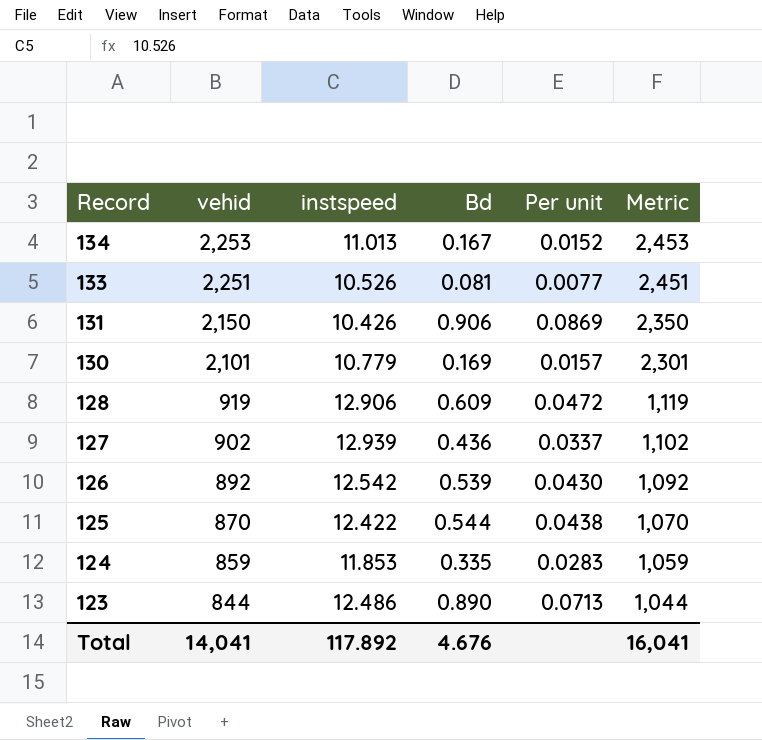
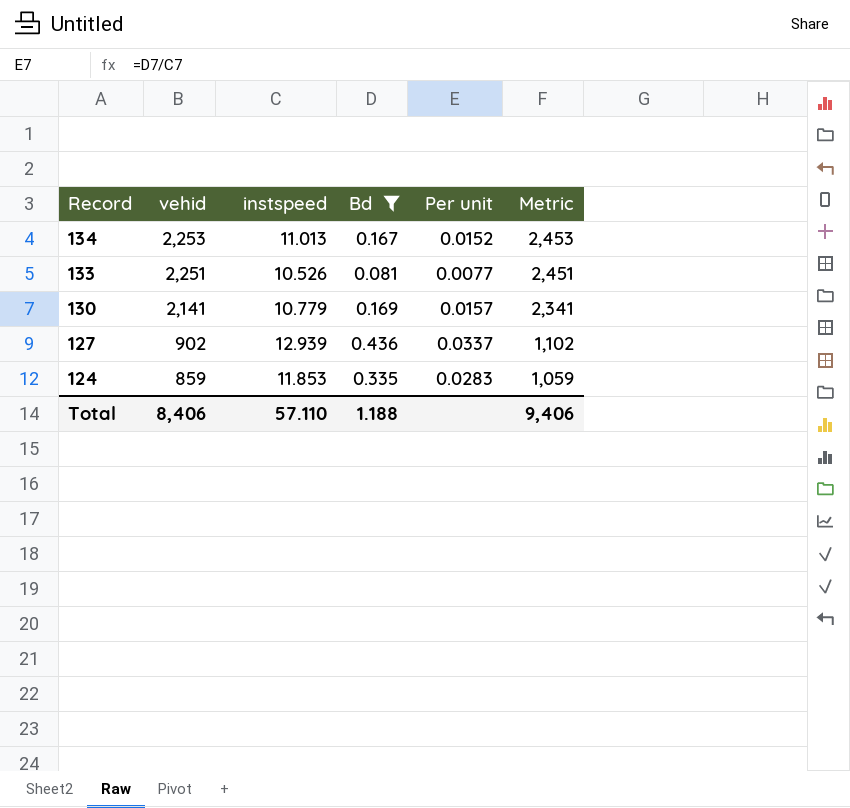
filter: none -> Bd <= 0.436
130 | vehid: 2,101 -> 2,141
130 | Metric: 2,301 -> 2,341
Total | vehid: 14,041 -> 8,406
Total | instspeed: 117.892 -> 57.110
Total | Bd: 4.676 -> 1.188
Total | Metric: 16,041 -> 9,406

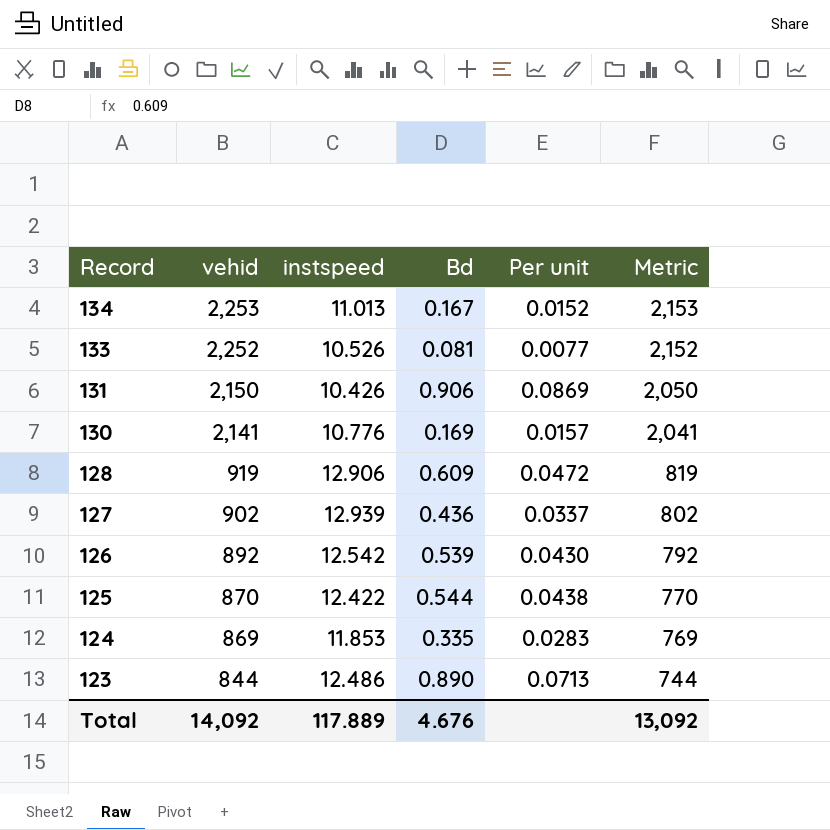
filter: Bd <= 0.436 -> none
column Metric | formula: [vehid] + 200 -> [vehid] - 100
133 | vehid: 2,251 -> 2,252
130 | instspeed: 10.779 -> 10.776
124 | vehid: 859 -> 869
Total | vehid: 8,406 -> 14,092
Total | instspeed: 57.110 -> 117.889
Total | Bd: 1.188 -> 4.676
Total | Metric: 9,406 -> 13,092

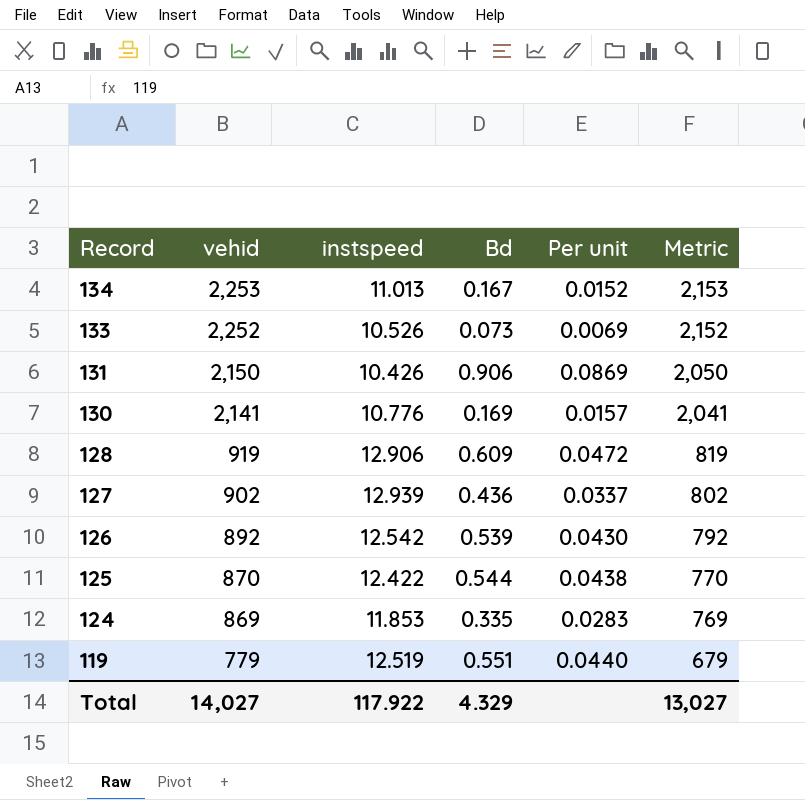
row 123: 844 | 12.486 | 0.890 | 0.0713 | 744 -> none
133 | Bd: 0.081 -> 0.073
133 | Per unit: 0.0077 -> 0.0069
row 119: none -> 779 | 12.519 | 0.551 | 0.0440 | 679
Total | vehid: 14,092 -> 14,027
Total | instspeed: 117.889 -> 117.922
Total | Bd: 4.676 -> 4.329
Total | Metric: 13,092 -> 13,027

